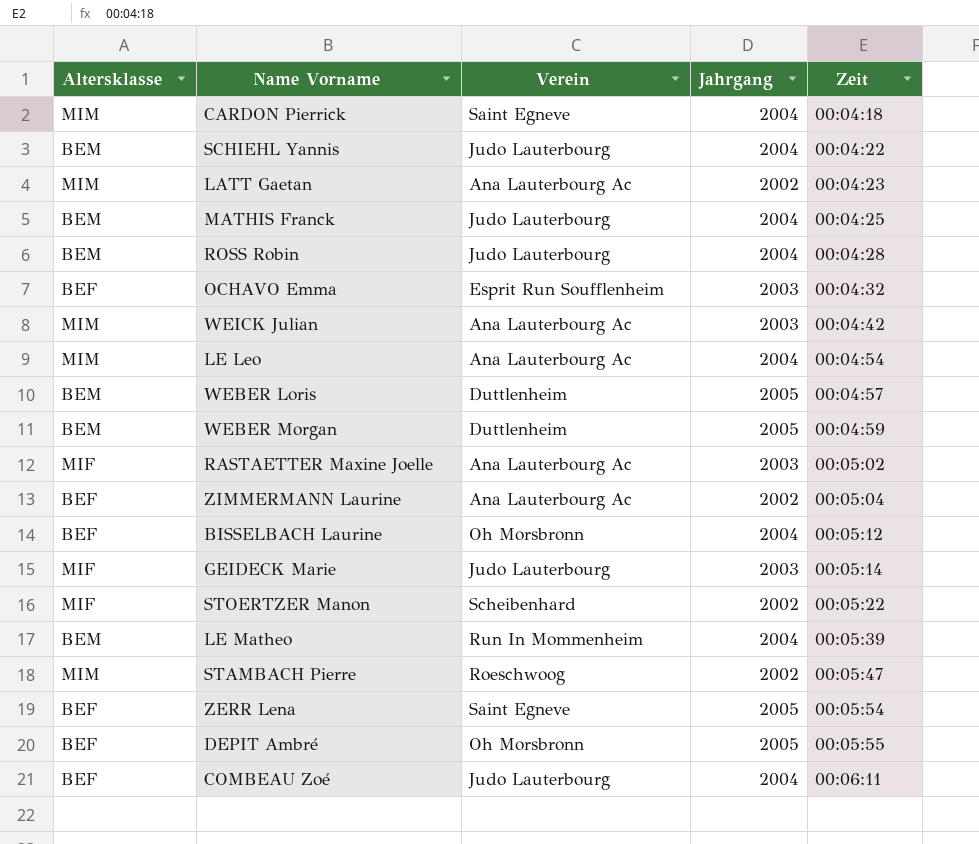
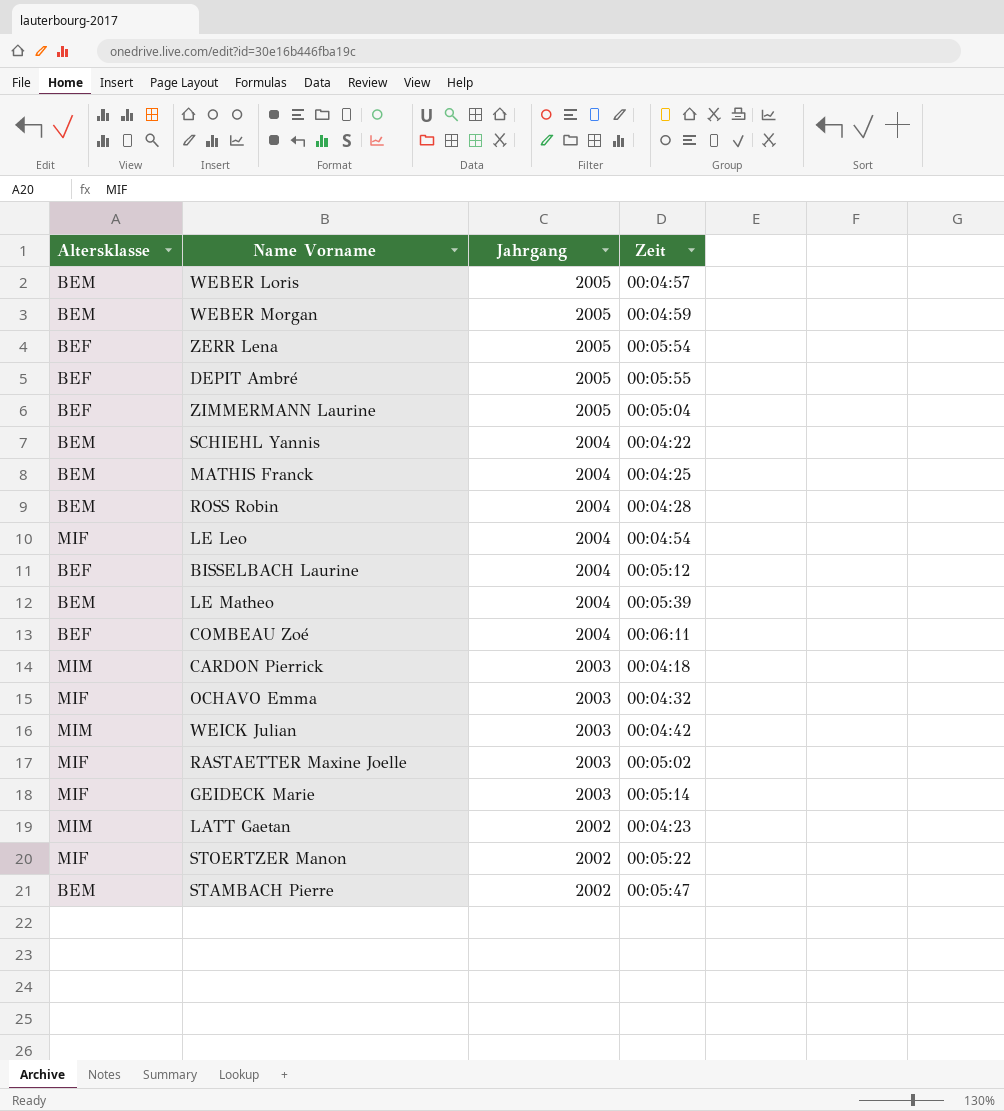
row order: Zeit ascending -> Jahrgang descending
column Verein | position: 3 -> none
ZIMMERMANN Laurine | Jahrgang: 2002 -> 2005
LE Leo | Altersklasse: MIM -> MIF
CARDON Pierrick | Jahrgang: 2004 -> 2003
OCHAVO Emma | Altersklasse: BEF -> MIF
STAMBACH Pierre | Altersklasse: MIM -> BEM

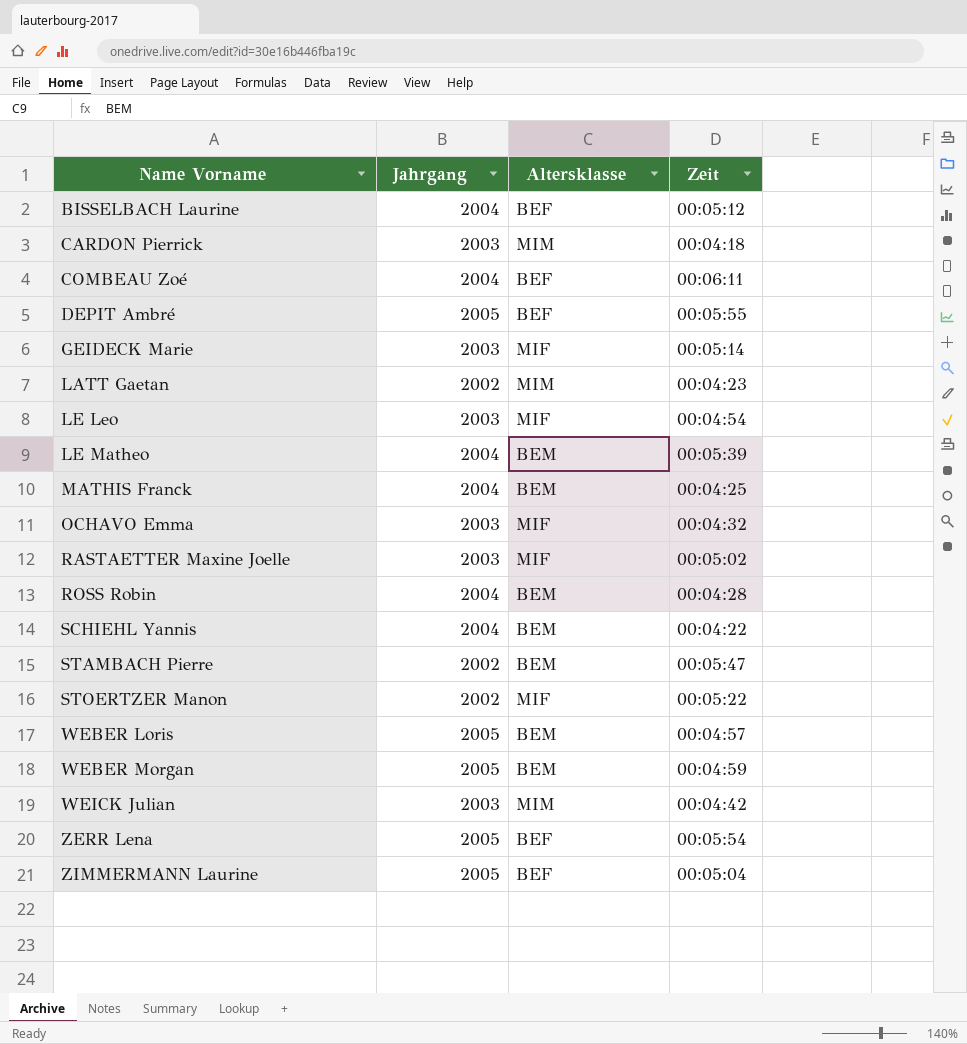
row order: Jahrgang descending -> Name Vorname ascending
column Altersklasse | position: 1 -> 3
LE Leo | Jahrgang: 2004 -> 2003

